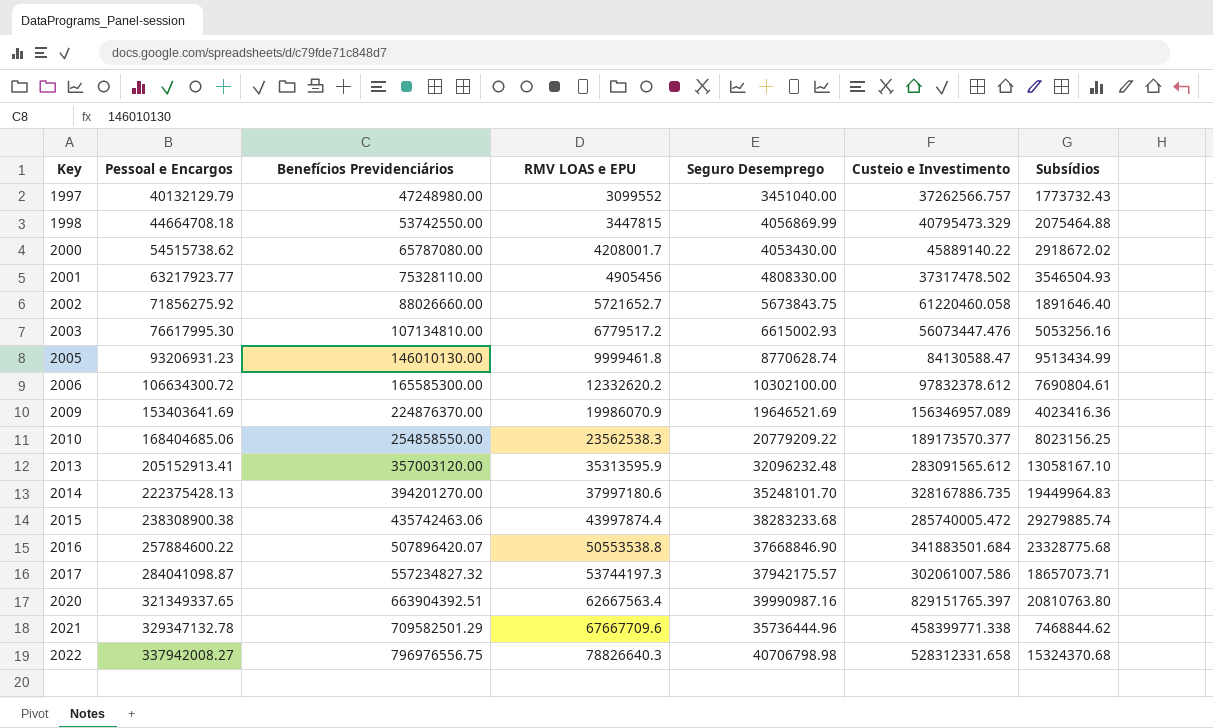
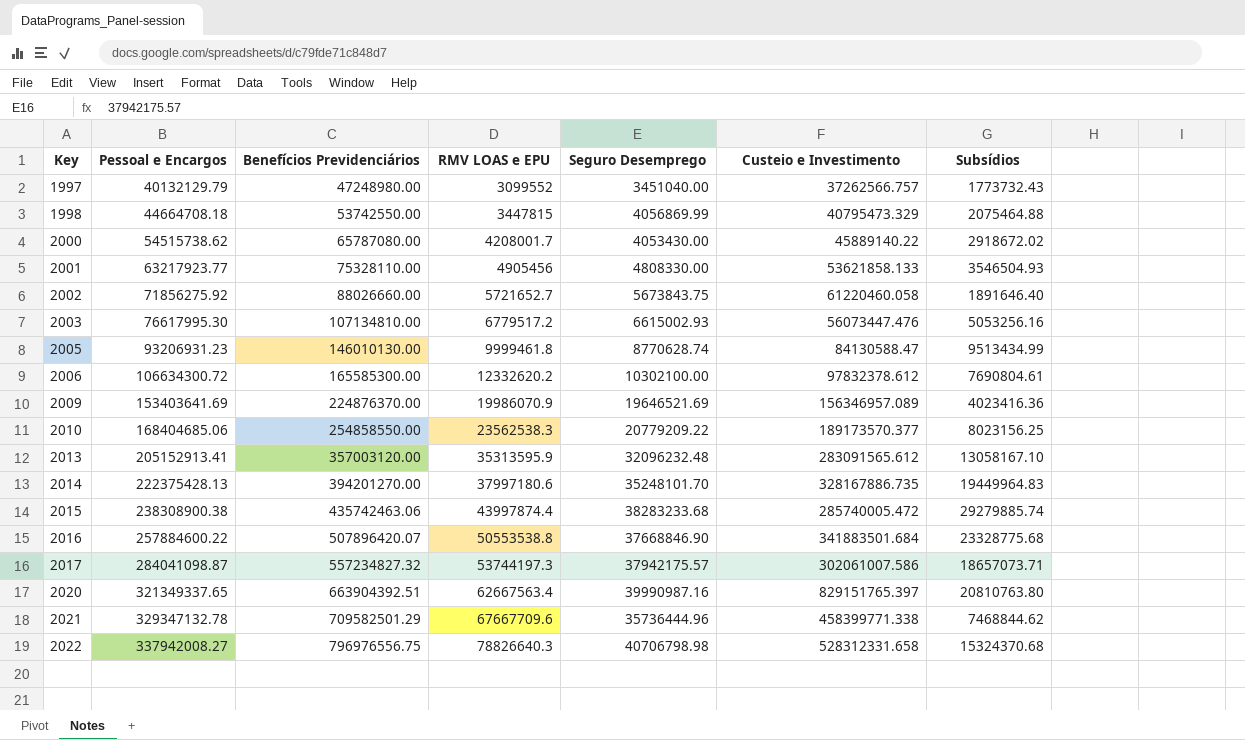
2001 | Custeio e Investimento: 37317478.502 -> 53621858.133

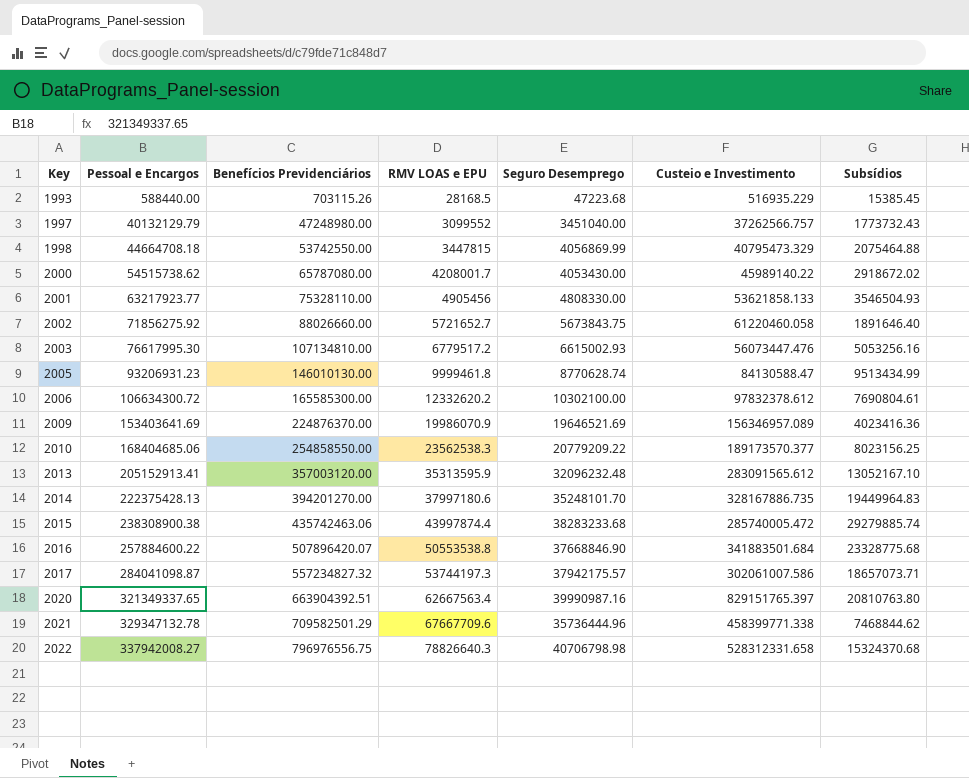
row 1993: none -> 588440.00 | 703115.26 | 28168.5 | 47223.68 | 516935.229 | 15385.45
2000 | Custeio e Investimento: 45889140.22 -> 45989140.22
2013 | Subsídios: 13058167.10 -> 13052167.10

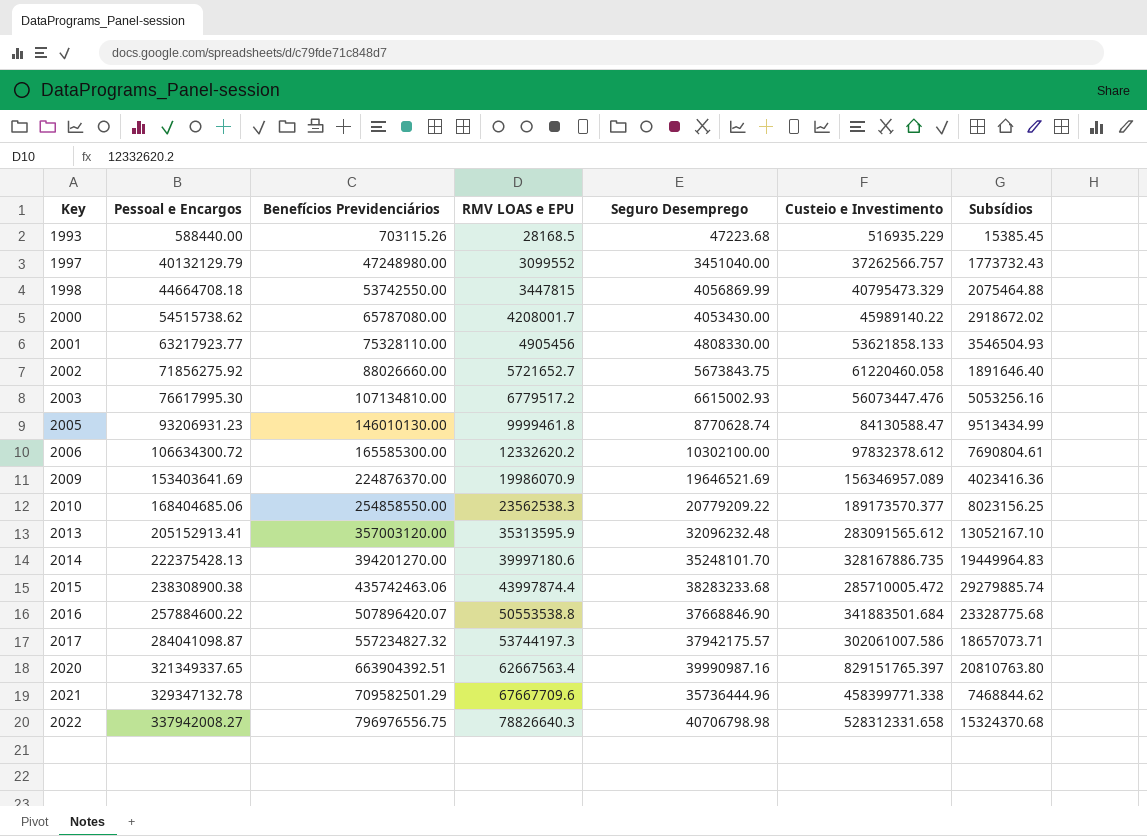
2014 | RMV LOAS e EPU: 37997180.6 -> 39997180.6
2015 | Custeio e Investimento: 285740005.472 -> 285710005.472

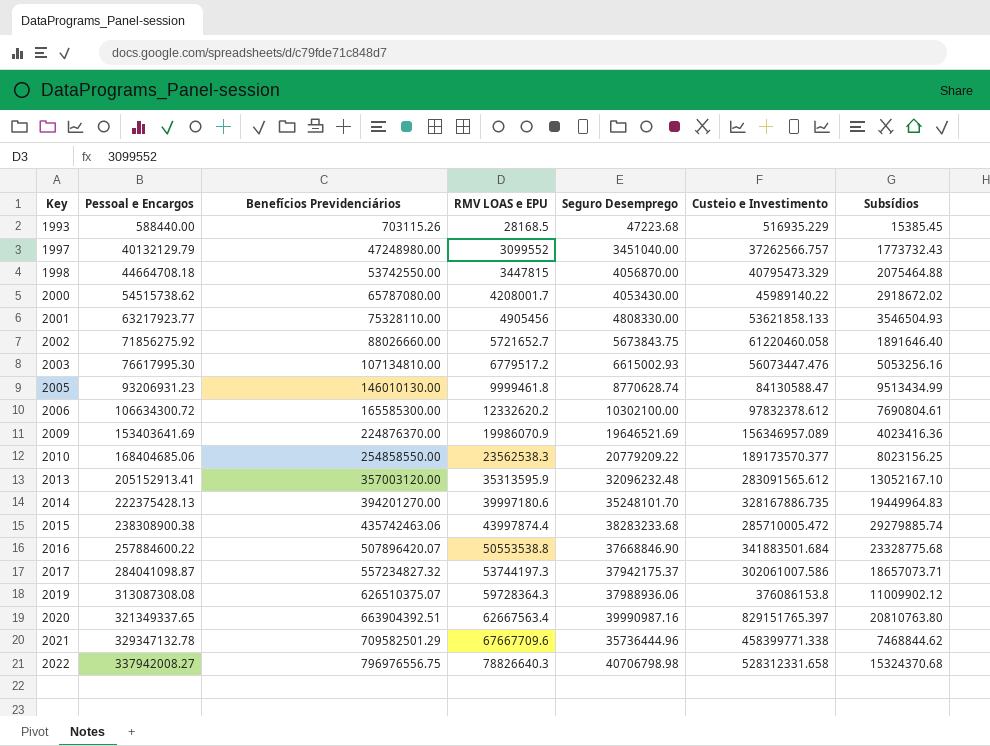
1998 | Seguro Desemprego: 4056869.99 -> 4056870.00
2017 | Seguro Desemprego: 37942175.57 -> 37942175.37
row 2019: none -> 313087308.08 | 626510375.07 | 59728364.3 | 37988936.06 | 376086153.8 | 11009902.12

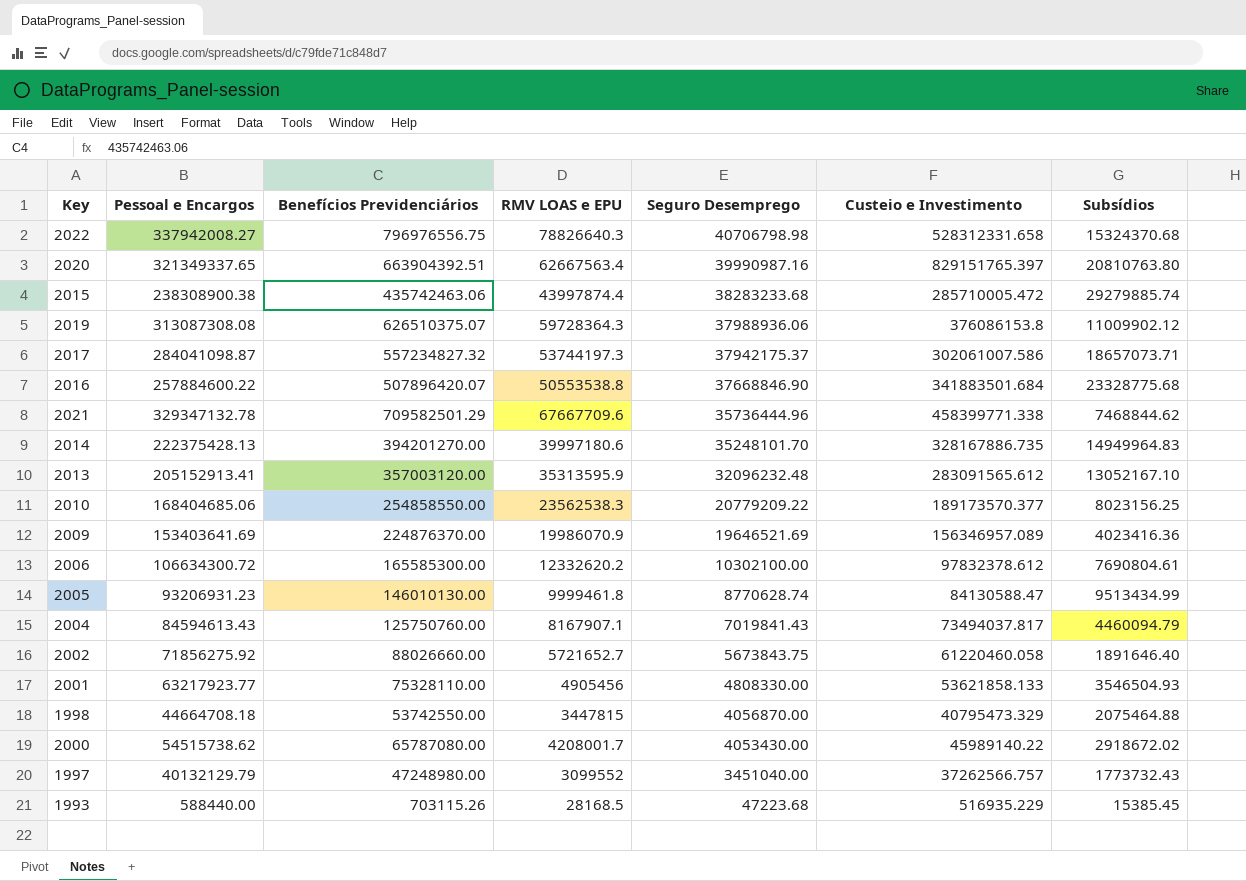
row order: Key ascending -> Seguro Desemprego descending
row 2003: 76617995.30 | 107134810.00 | 6779517.2 | 6615002.93 | 56073447.476 | 5053256.16 -> none
2014 | Subsídios: 19449964.83 -> 14949964.83
row 2004: none -> 84594613.43 | 125750760.00 | 8167907.1 | 7019841.43 | 73494037.817 | 4460094.79

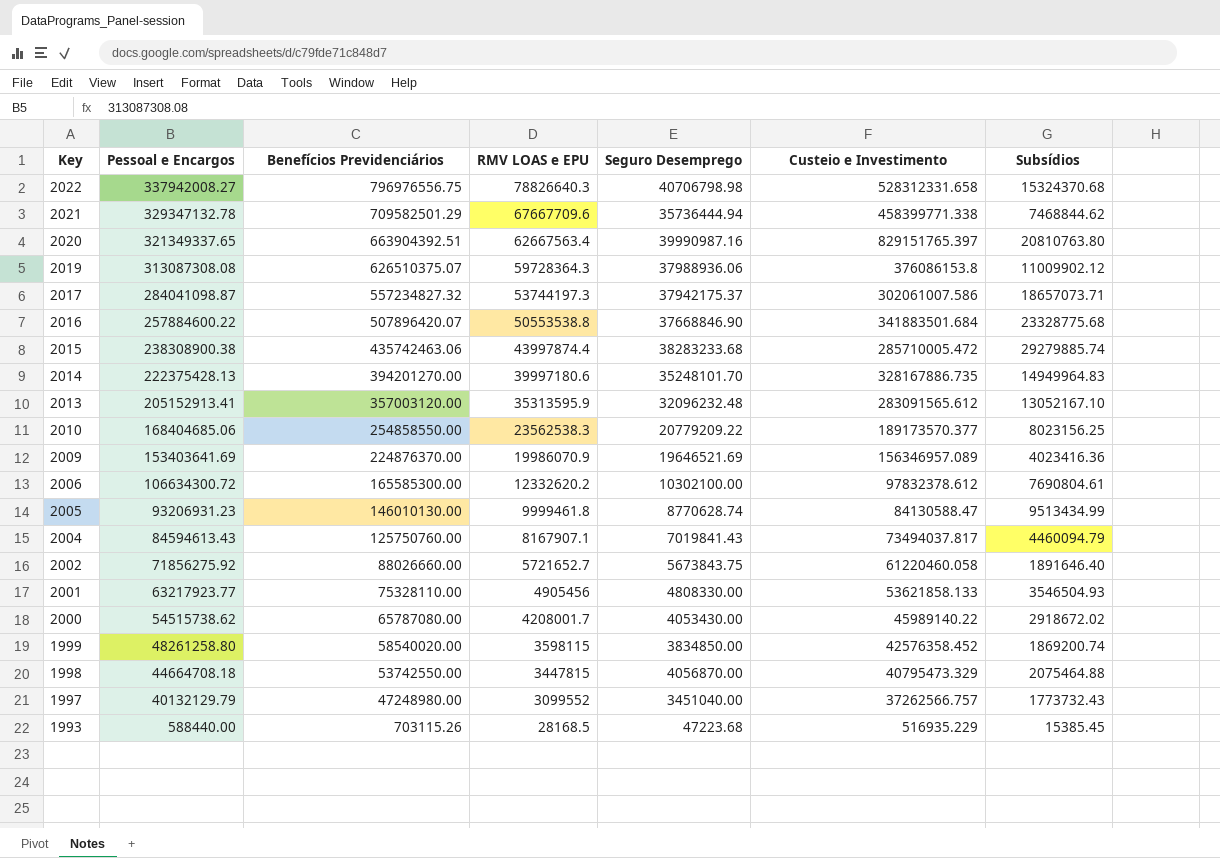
row order: Seguro Desemprego descending -> Key descending
2021 | Seguro Desemprego: 35736444.96 -> 35736444.94
row 1999: none -> 48261258.80 | 58540020.00 | 3598115 | 3834850.00 | 42576358.452 | 1869200.74

